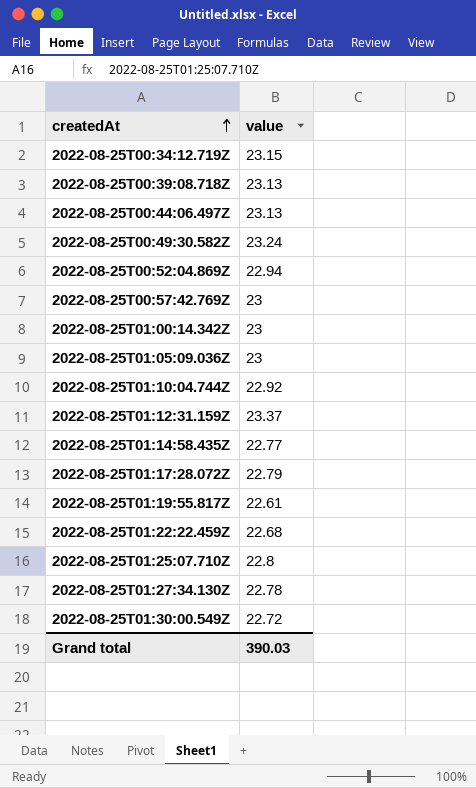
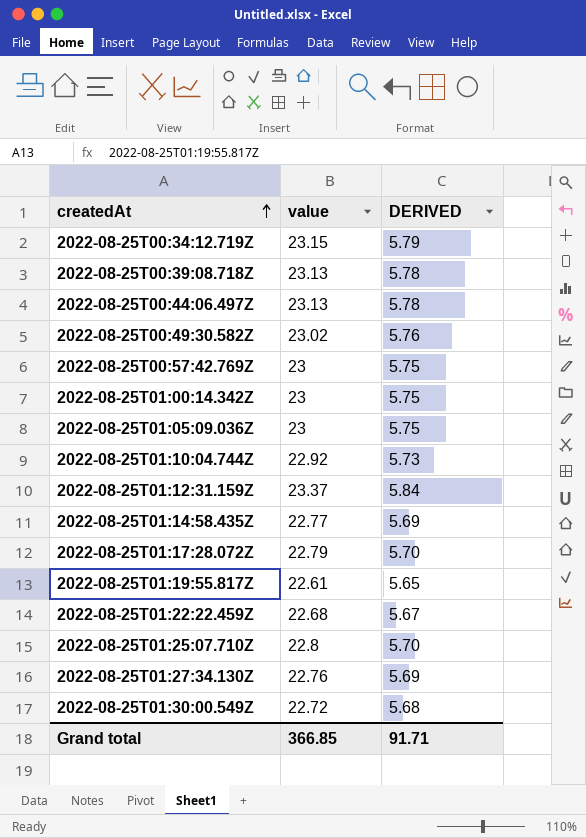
column DERIVED | formula: none -> [value] * 0.25
row 2022-08-25T00:52:04.869Z: 22.94 -> none
2022-08-25T00:49:30.582Z | value: 23.24 -> 23.02
2022-08-25T01:27:34.130Z | value: 22.78 -> 22.76
Grand total | value: 390.03 -> 366.85

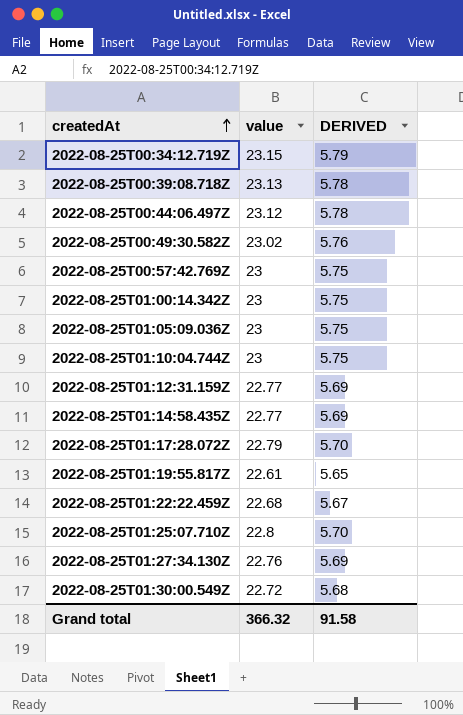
2022-08-25T00:44:06.497Z | value: 23.13 -> 23.12
2022-08-25T01:10:04.744Z | value: 22.92 -> 23
2022-08-25T01:10:04.744Z | DERIVED: 5.73 -> 5.75
2022-08-25T01:12:31.159Z | value: 23.37 -> 22.77
2022-08-25T01:12:31.159Z | DERIVED: 5.84 -> 5.69
Grand total | value: 366.85 -> 366.32
Grand total | DERIVED: 91.71 -> 91.58

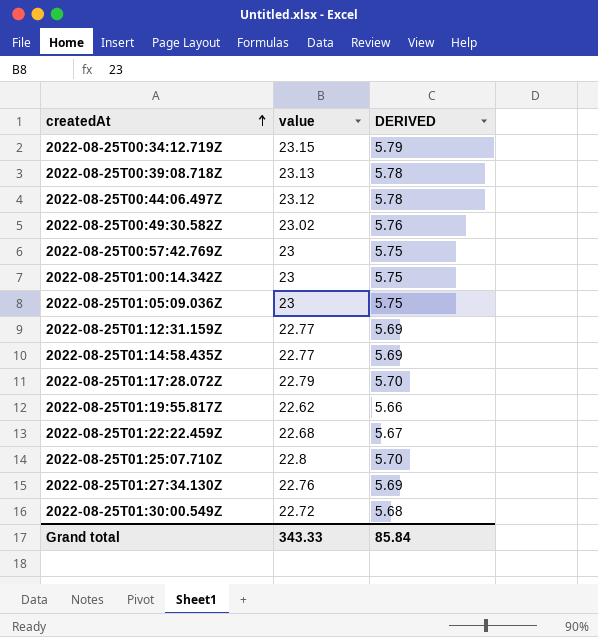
row 2022-08-25T01:10:04.744Z: 23 | 5.75 -> none
2022-08-25T01:19:55.817Z | value: 22.61 -> 22.62
2022-08-25T01:19:55.817Z | DERIVED: 5.65 -> 5.66
Grand total | value: 366.32 -> 343.33
Grand total | DERIVED: 91.58 -> 85.84

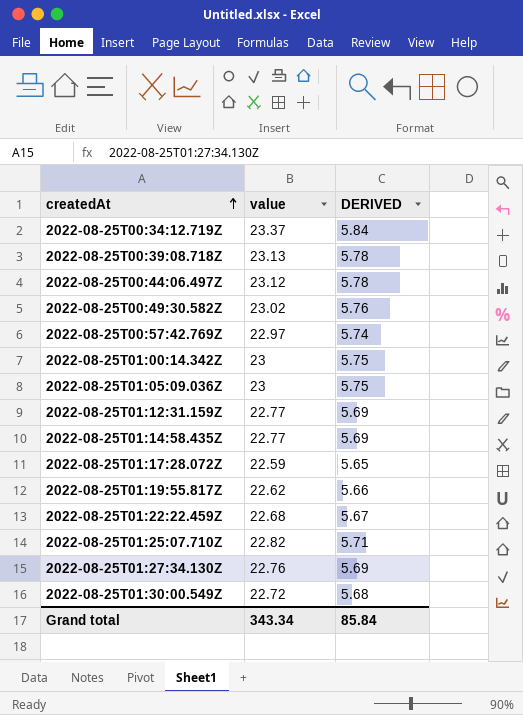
2022-08-25T00:34:12.719Z | value: 23.15 -> 23.37
2022-08-25T00:34:12.719Z | DERIVED: 5.79 -> 5.84
2022-08-25T00:57:42.769Z | value: 23 -> 22.97
2022-08-25T00:57:42.769Z | DERIVED: 5.75 -> 5.74
2022-08-25T01:17:28.072Z | value: 22.79 -> 22.59
2022-08-25T01:17:28.072Z | DERIVED: 5.70 -> 5.65
2022-08-25T01:25:07.710Z | value: 22.8 -> 22.82
2022-08-25T01:25:07.710Z | DERIVED: 5.70 -> 5.71
Grand total | value: 343.33 -> 343.34

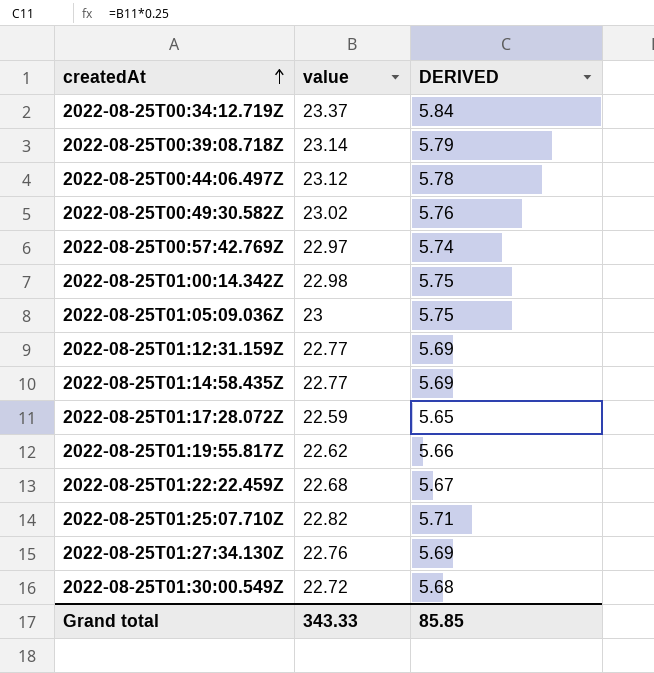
2022-08-25T00:39:08.718Z | value: 23.13 -> 23.14
2022-08-25T00:39:08.718Z | DERIVED: 5.78 -> 5.79
2022-08-25T01:00:14.342Z | value: 23 -> 22.98
Grand total | value: 343.34 -> 343.33
Grand total | DERIVED: 85.84 -> 85.85

